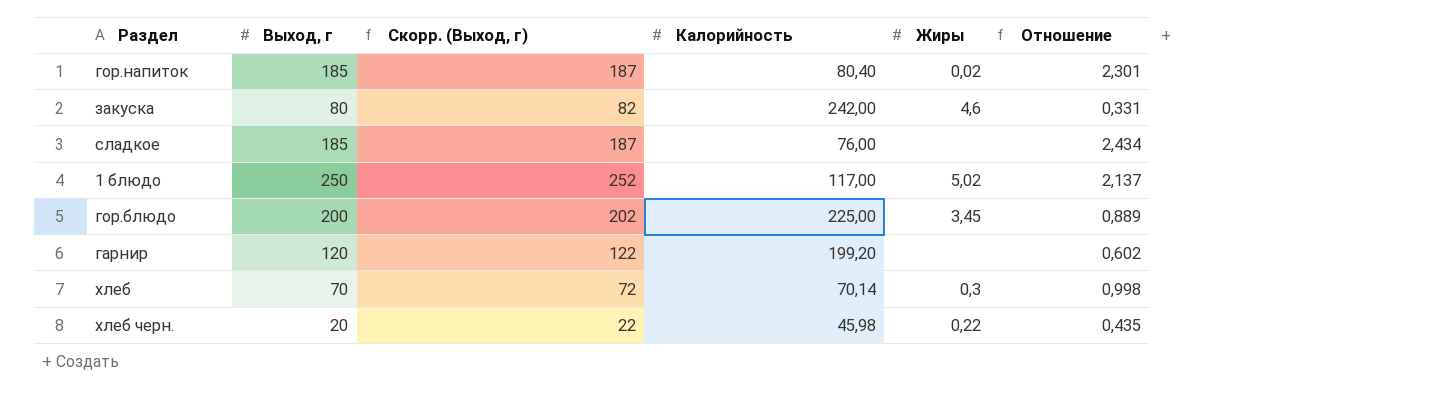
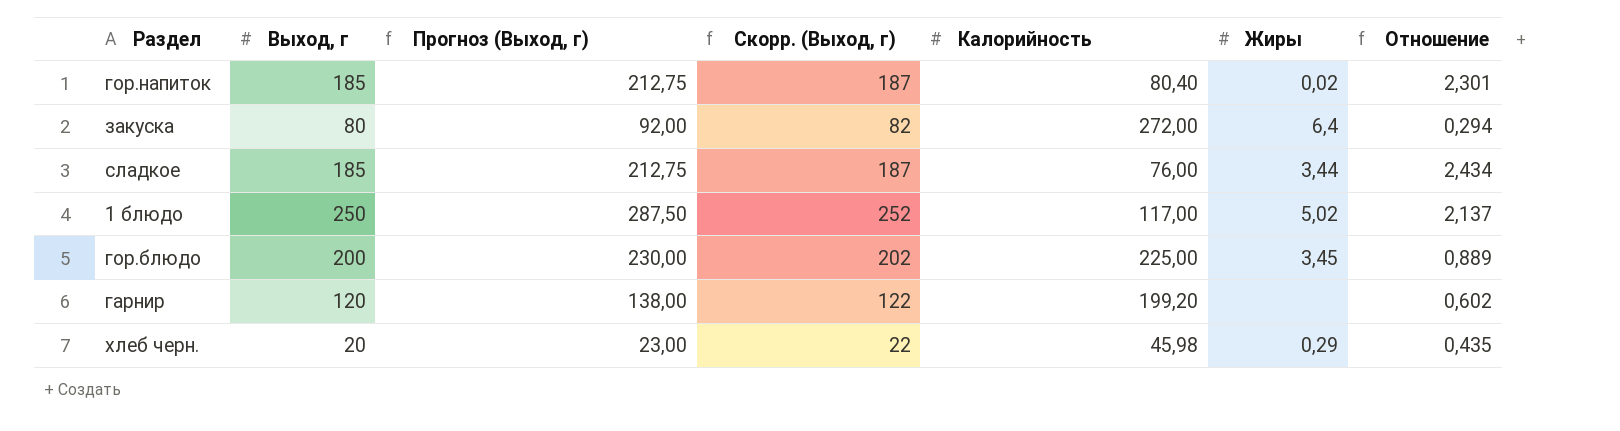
column Прогноз (Выход, г) | formula: none -> [Выход, г] * 1,15
row хлеб: 70 | 72 | 70,14 | 0,3 | 0,998 -> none
закуска | Калорийность: 242,00 -> 272,00
закуска | Жиры: 4,6 -> 6,4
закуска | Отношение: 0,331 -> 0,294
сладкое | Жиры: none -> 3,44
хлеб черн. | Жиры: 0,22 -> 0,29

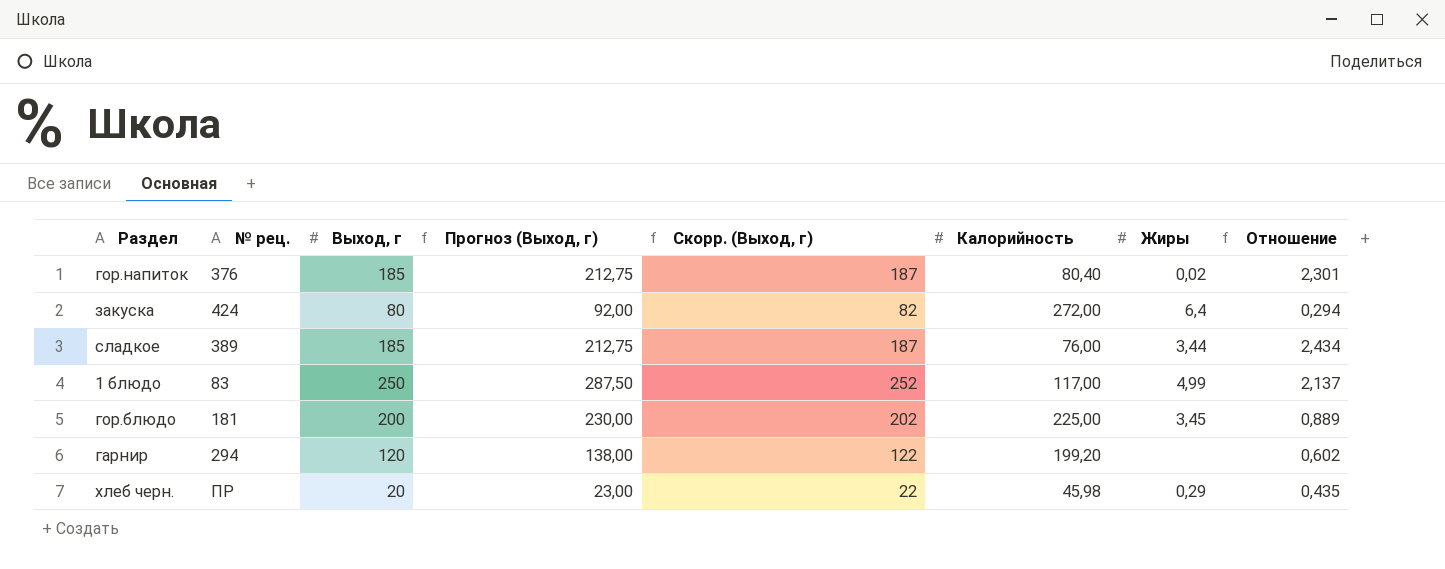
column № рец. | position: none -> 2
1 блюдо | Жиры: 5,02 -> 4,99

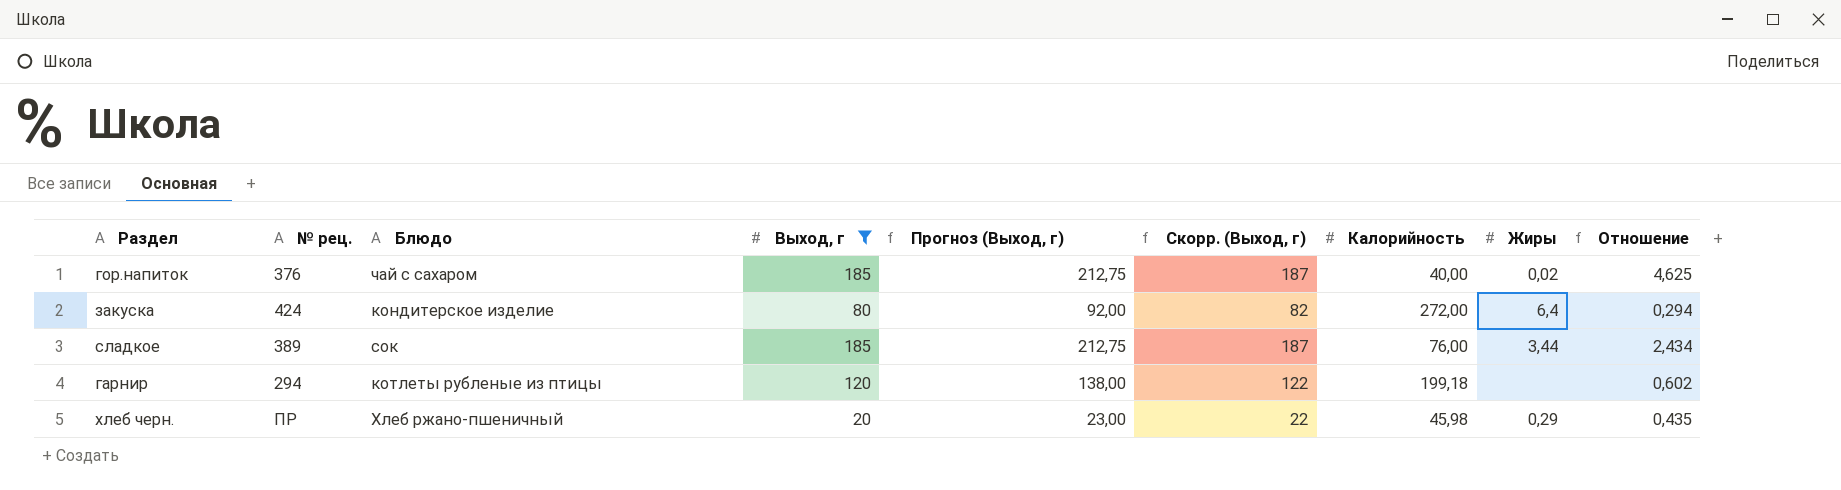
filter: none -> Выход, г <= 185
column Блюдо | position: none -> 3
гор.напиток | Калорийность: 80,40 -> 40,00
гор.напиток | Отношение: 2,301 -> 4,625
гарнир | Калорийность: 199,20 -> 199,18

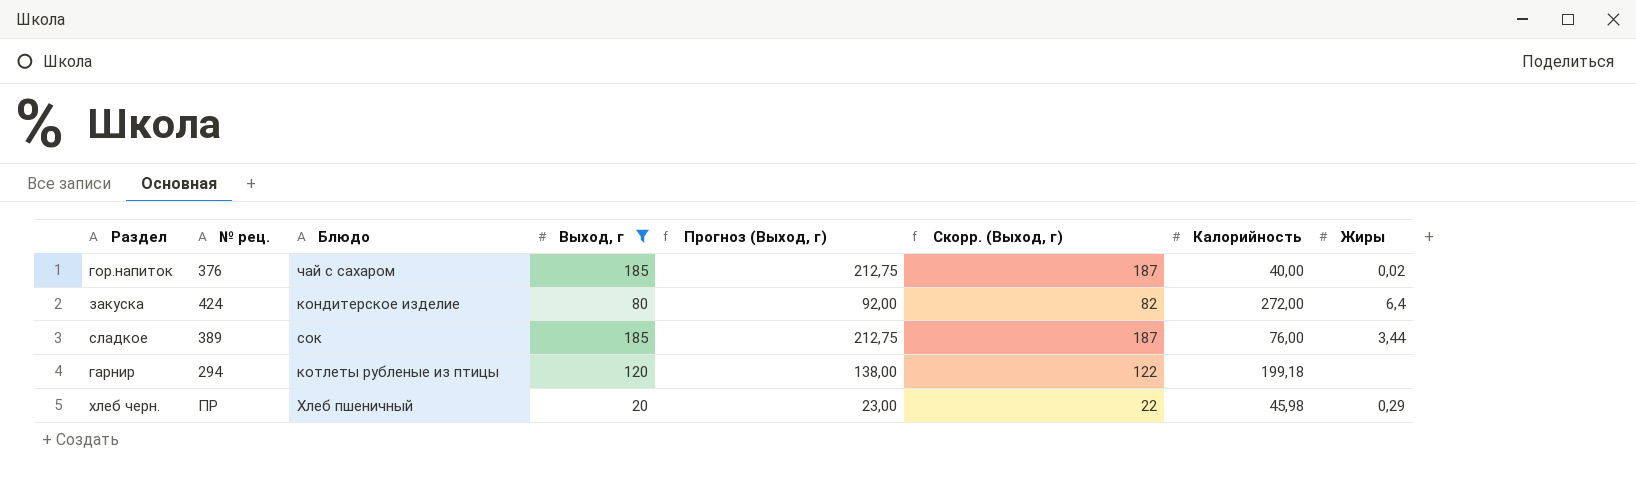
column Отношение | formula: [Выход, г] / [Калорийность] -> none
хлеб черн. | Блюдо: Хлеб ржано-пшеничный -> Хлеб пшеничный

